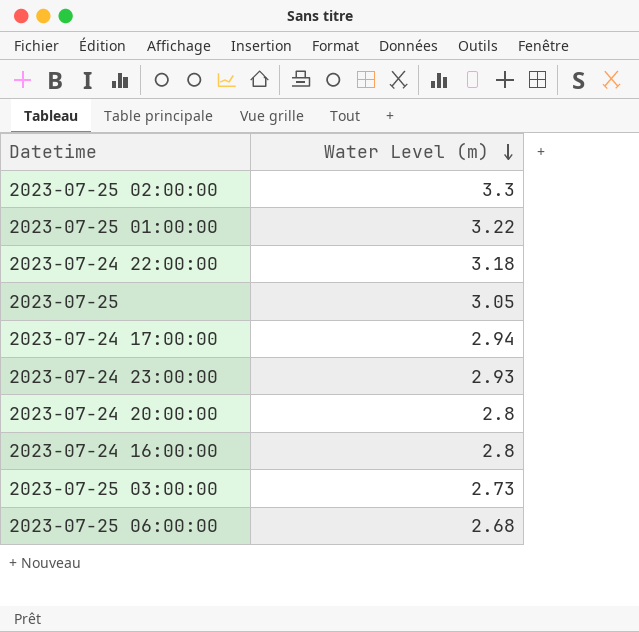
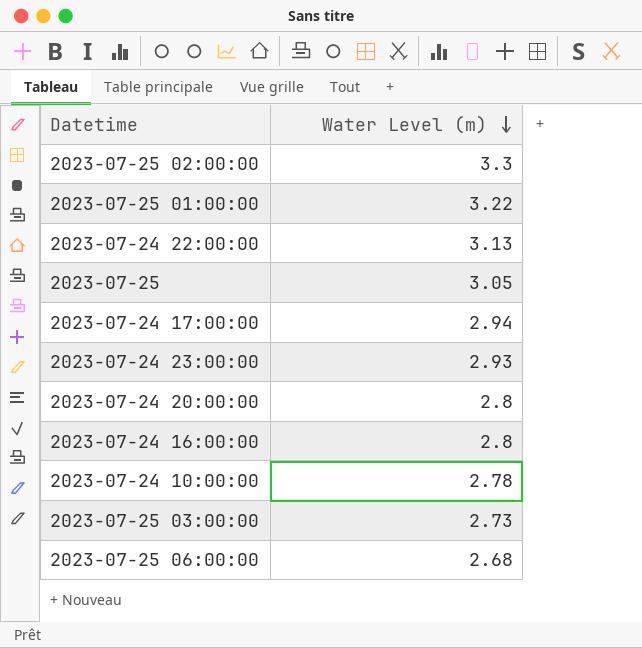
2023-07-24 22:00:00 | Water Level (m): 3.18 -> 3.13
row 2023-07-24 10:00:00: none -> 2.78

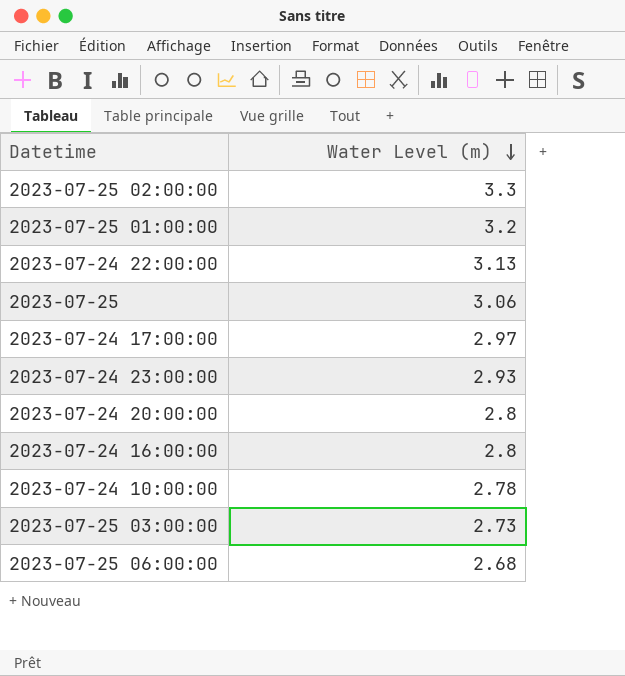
2023-07-25 01:00:00 | Water Level (m): 3.22 -> 3.2
2023-07-25 | Water Level (m): 3.05 -> 3.06
2023-07-24 17:00:00 | Water Level (m): 2.94 -> 2.97

